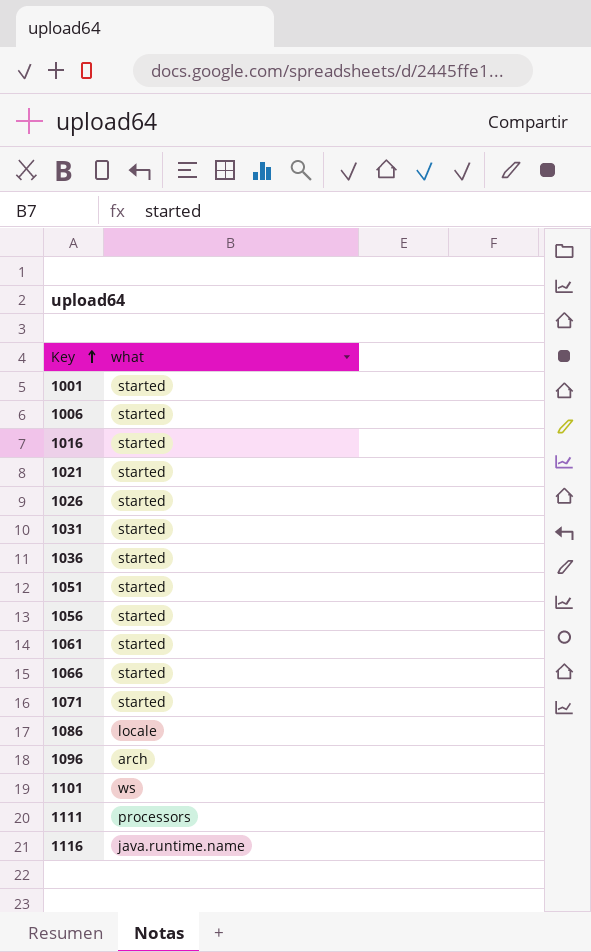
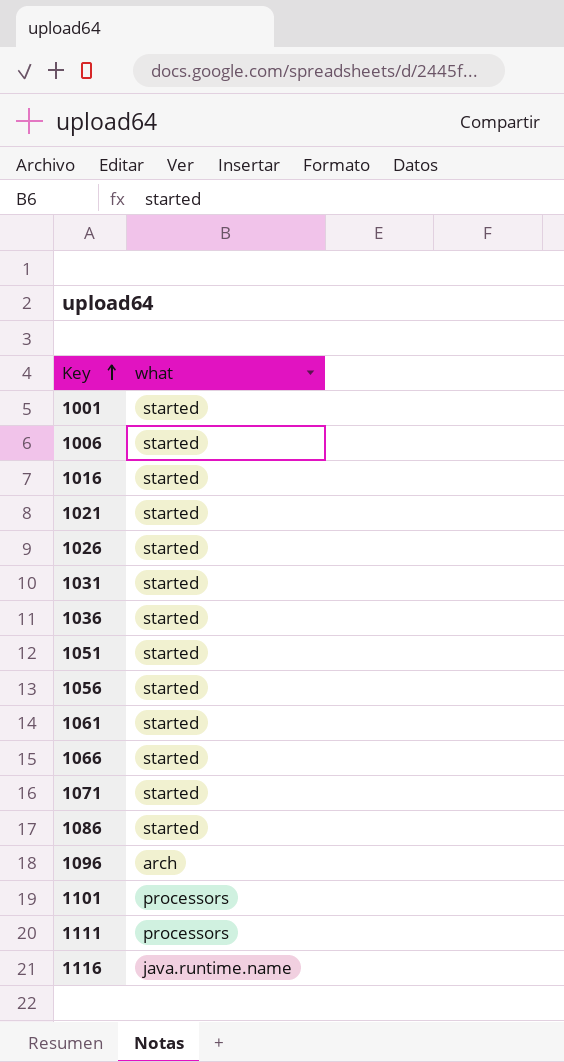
1086 | what: locale -> started
1101 | what: ws -> processors

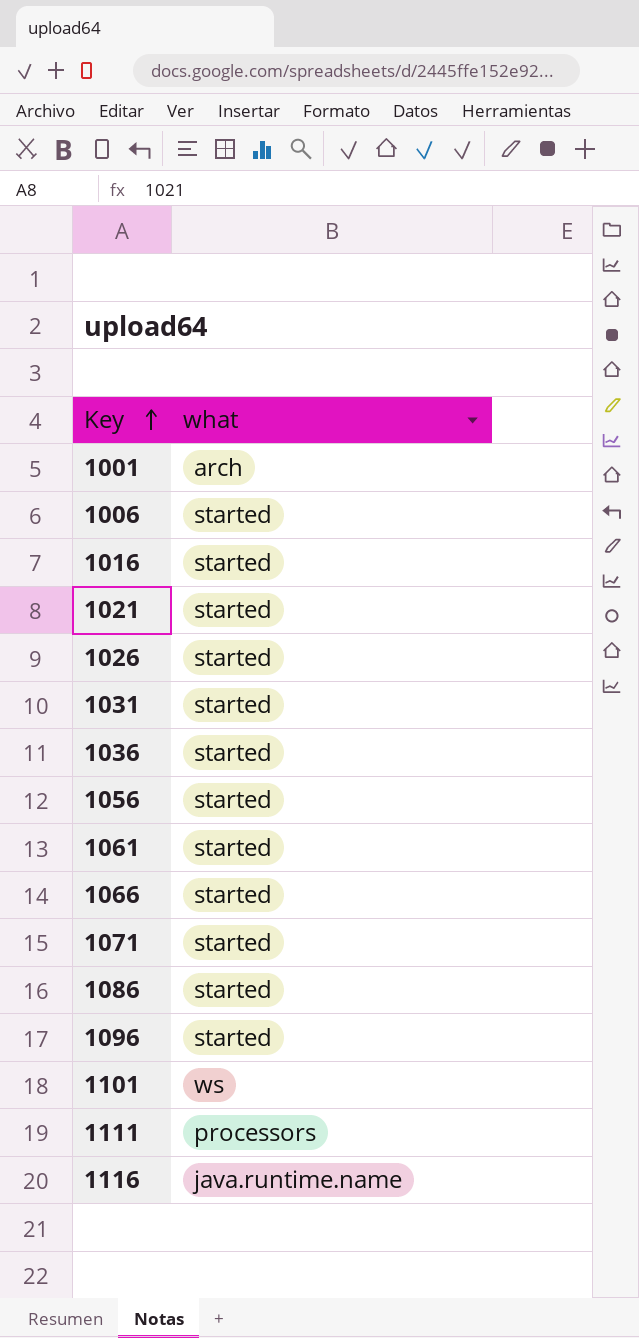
row 1051: started -> none
1001 | what: started -> arch
1096 | what: arch -> started
1101 | what: processors -> ws

